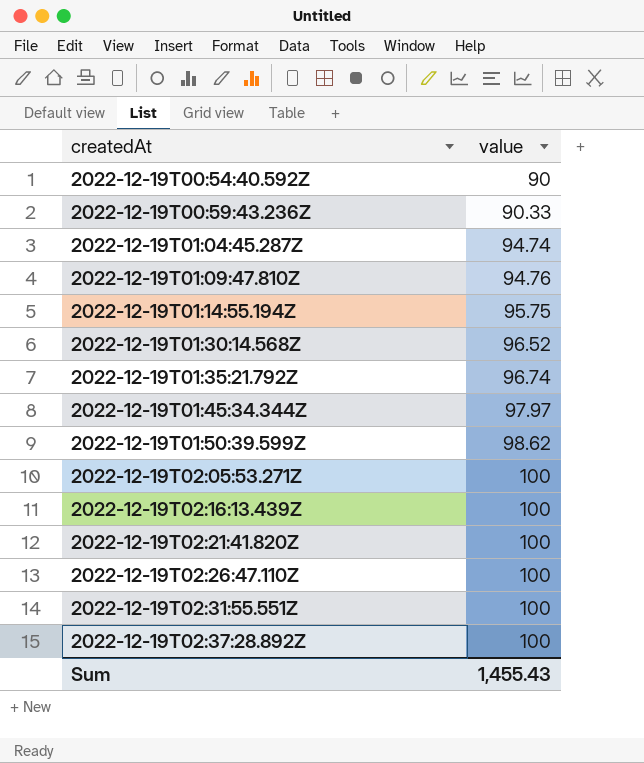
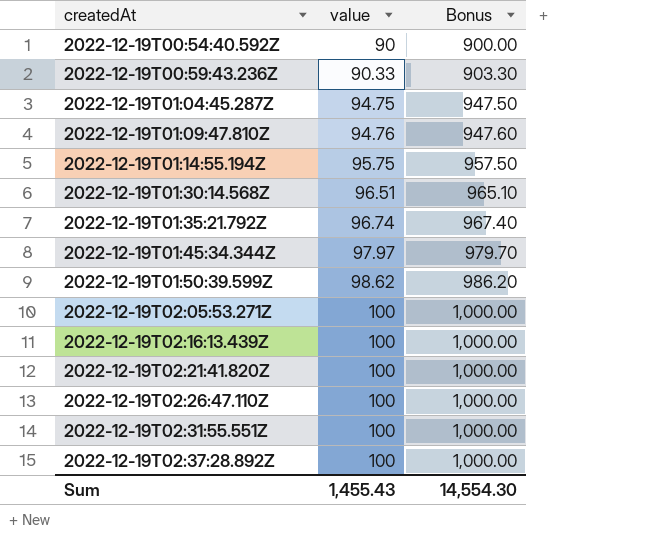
column Bonus | formula: none -> [value] * 10
2022-12-19T01:04:45.287Z | value: 94.74 -> 94.75
2022-12-19T01:30:14.568Z | value: 96.52 -> 96.51

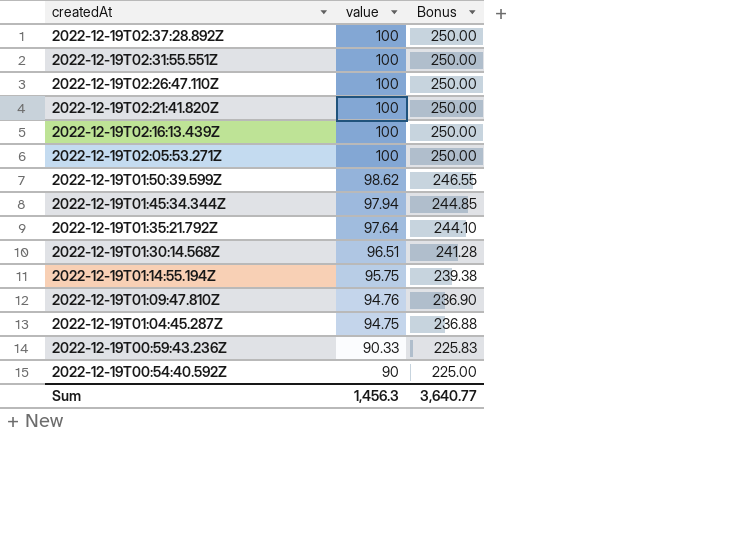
row order: createdAt ascending -> createdAt descending
column Bonus | formula: [value] * 10 -> [value] * 2.5
2022-12-19T01:45:34.344Z | value: 97.97 -> 97.94
2022-12-19T01:35:21.792Z | value: 96.74 -> 97.64
Sum | value: 1,455.43 -> 1,456.3
Sum | Bonus: 14,554.30 -> 3,640.77

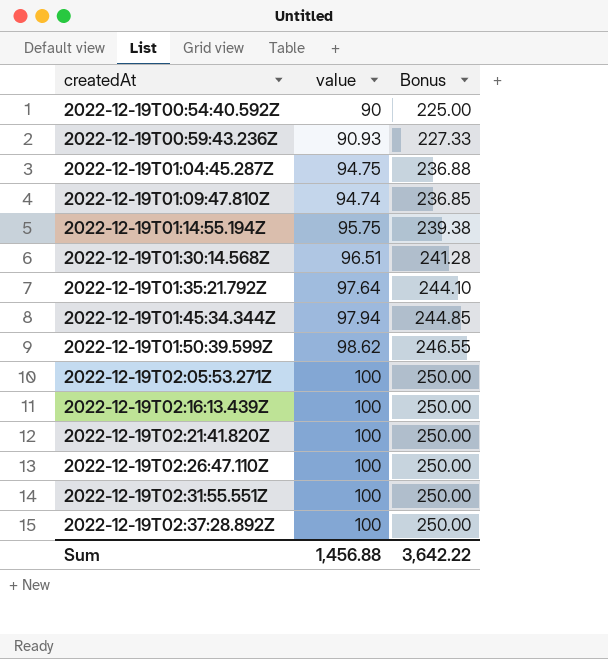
row order: createdAt descending -> createdAt ascending
2022-12-19T00:59:43.236Z | value: 90.33 -> 90.93
2022-12-19T00:59:43.236Z | Bonus: 225.83 -> 227.33
2022-12-19T01:09:47.810Z | value: 94.76 -> 94.74
2022-12-19T01:09:47.810Z | Bonus: 236.90 -> 236.85
Sum | value: 1,456.3 -> 1,456.88
Sum | Bonus: 3,640.77 -> 3,642.22

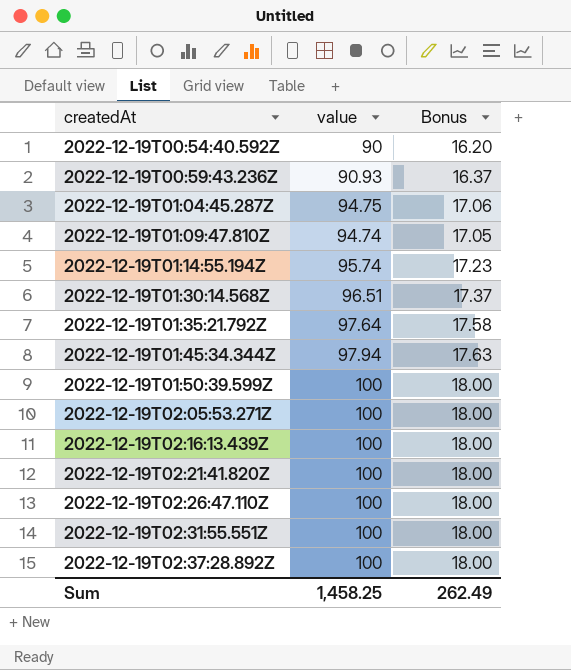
column Bonus | formula: [value] * 2.5 -> [value] * 0.18
2022-12-19T01:14:55.194Z | value: 95.75 -> 95.74
2022-12-19T01:50:39.599Z | value: 98.62 -> 100
Sum | value: 1,456.88 -> 1,458.25
Sum | Bonus: 3,642.22 -> 262.49

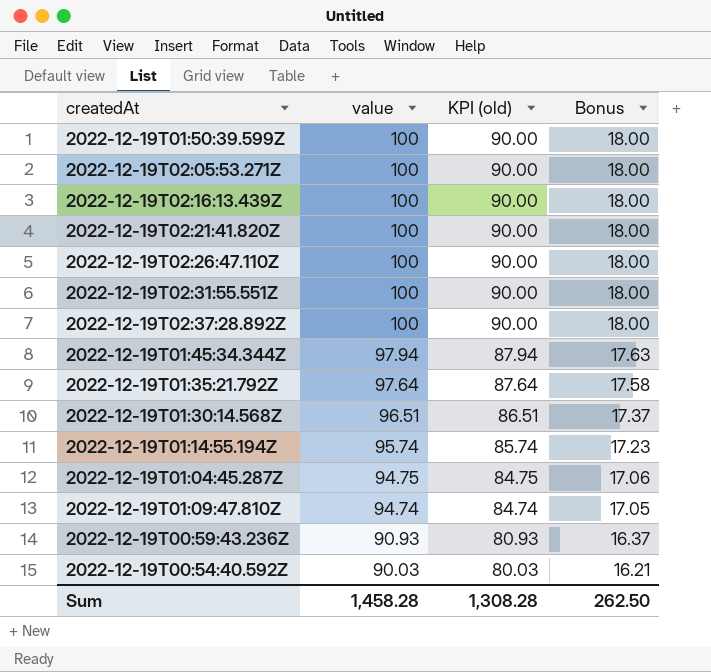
row order: createdAt ascending -> value descending
column KPI (old) | formula: none -> [value] - 10
2022-12-19T00:54:40.592Z | value: 90 -> 90.03
2022-12-19T00:54:40.592Z | Bonus: 16.20 -> 16.21
Sum | value: 1,458.25 -> 1,458.28
Sum | Bonus: 262.49 -> 262.50

